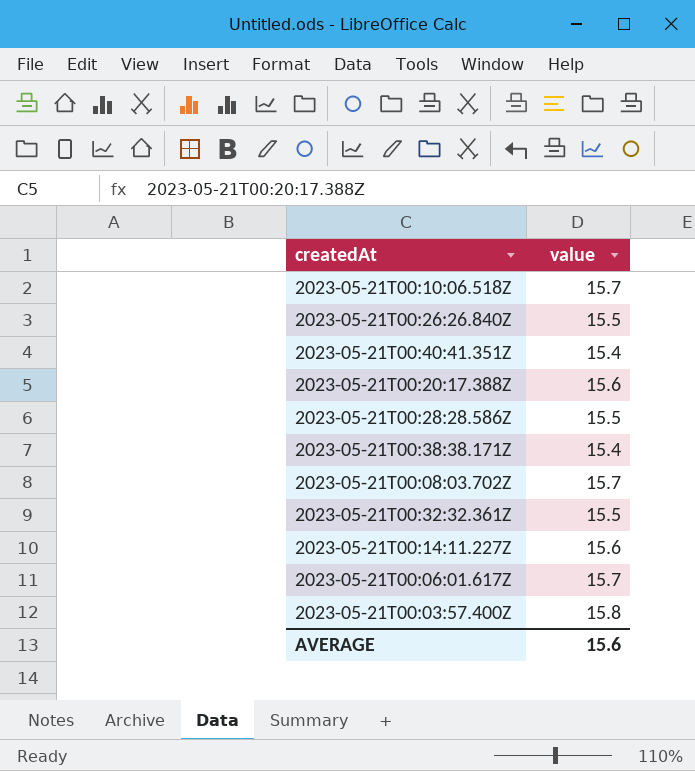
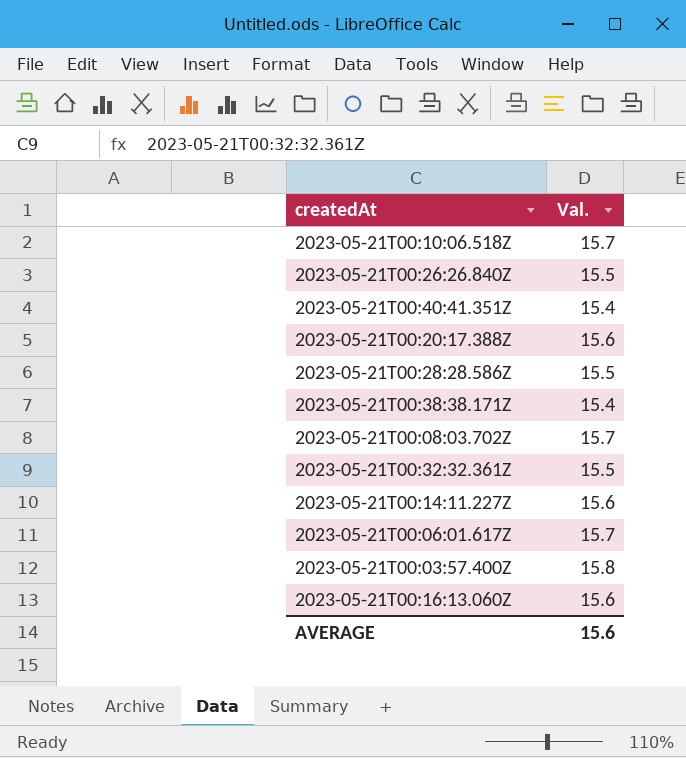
column name: value -> Val.
row 2023-05-21T00:16:13.060Z: none -> 15.6

